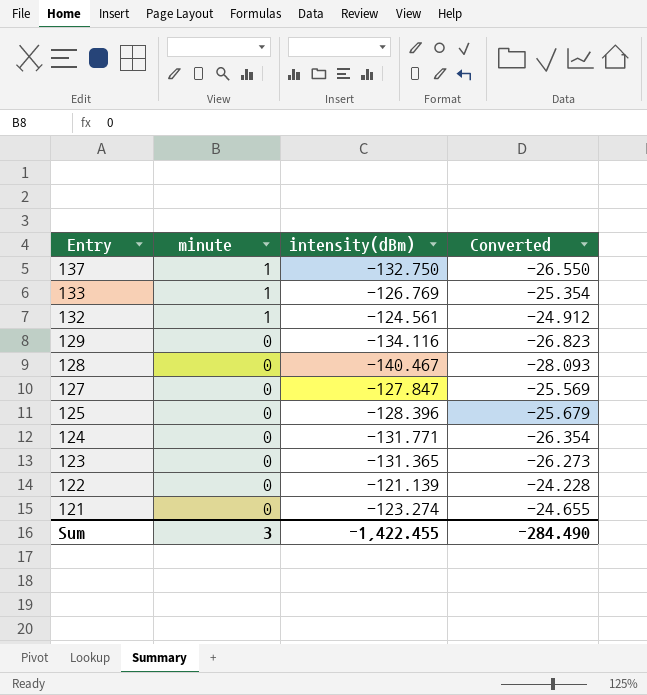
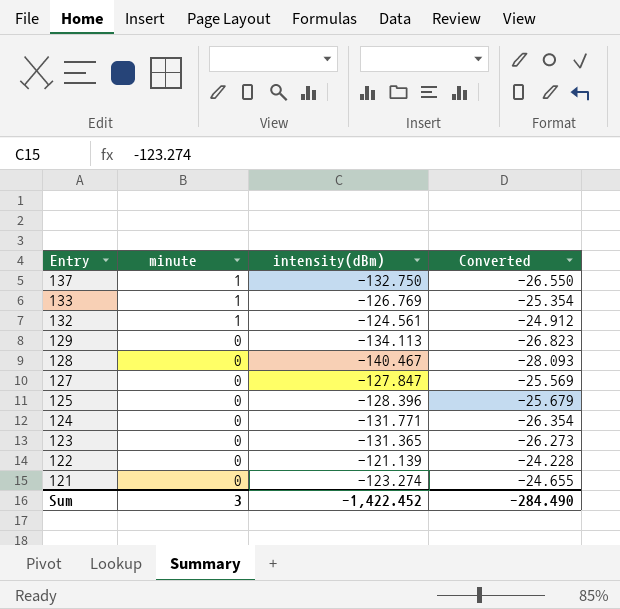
129 | intensity(dBm): -134.116 -> -134.113
Sum | intensity(dBm): -1,422.455 -> -1,422.452

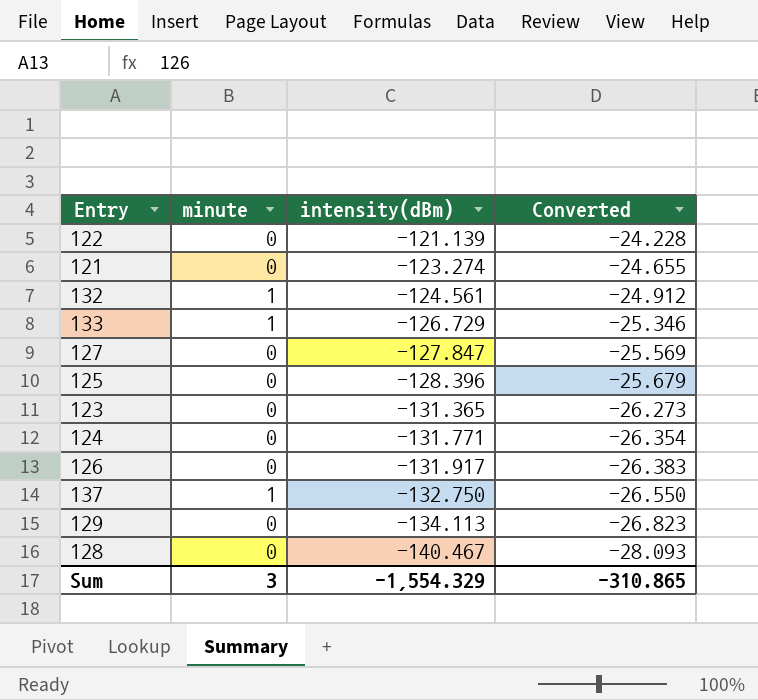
row order: Entry descending -> intensity(dBm) descending
133 | intensity(dBm): -126.769 -> -126.729
133 | Converted: -25.354 -> -25.346
row 126: none -> 0 | -131.917 | -26.383
Sum | intensity(dBm): -1,422.452 -> -1,554.329
Sum | Converted: -284.490 -> -310.865

